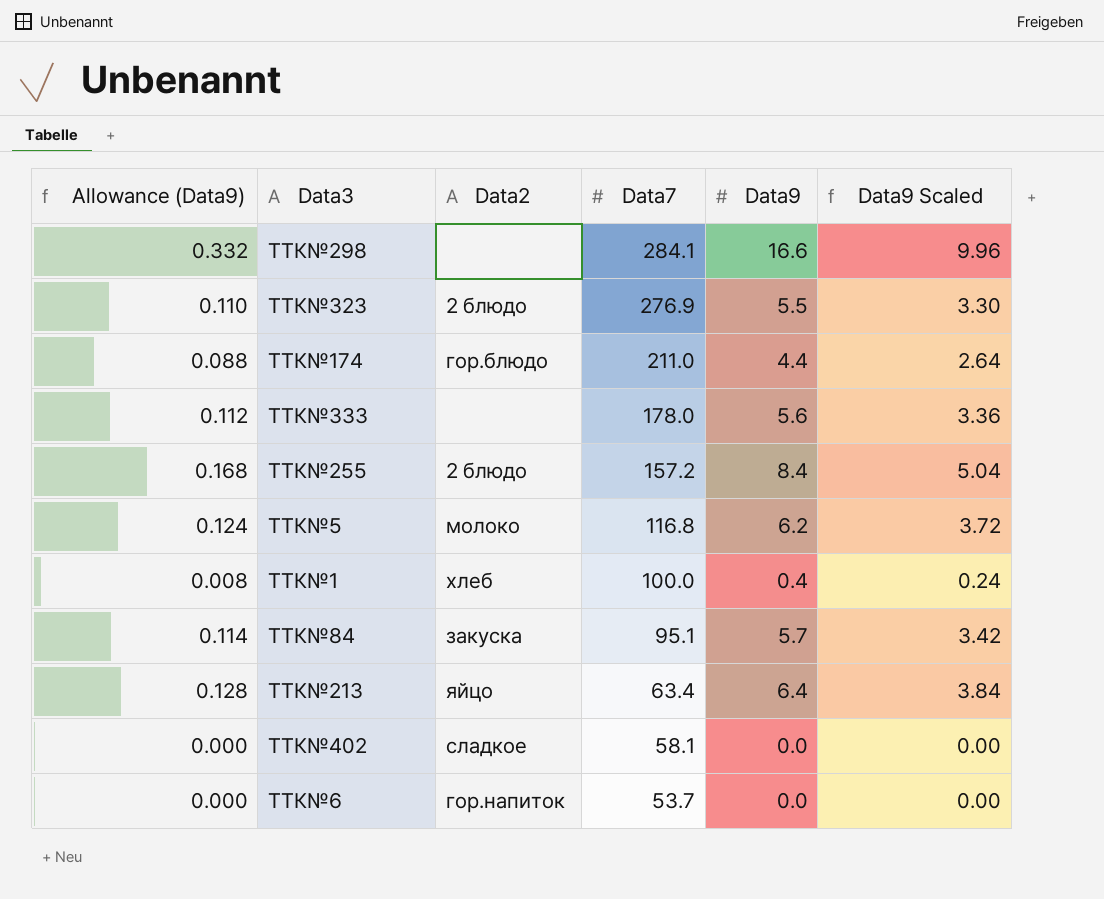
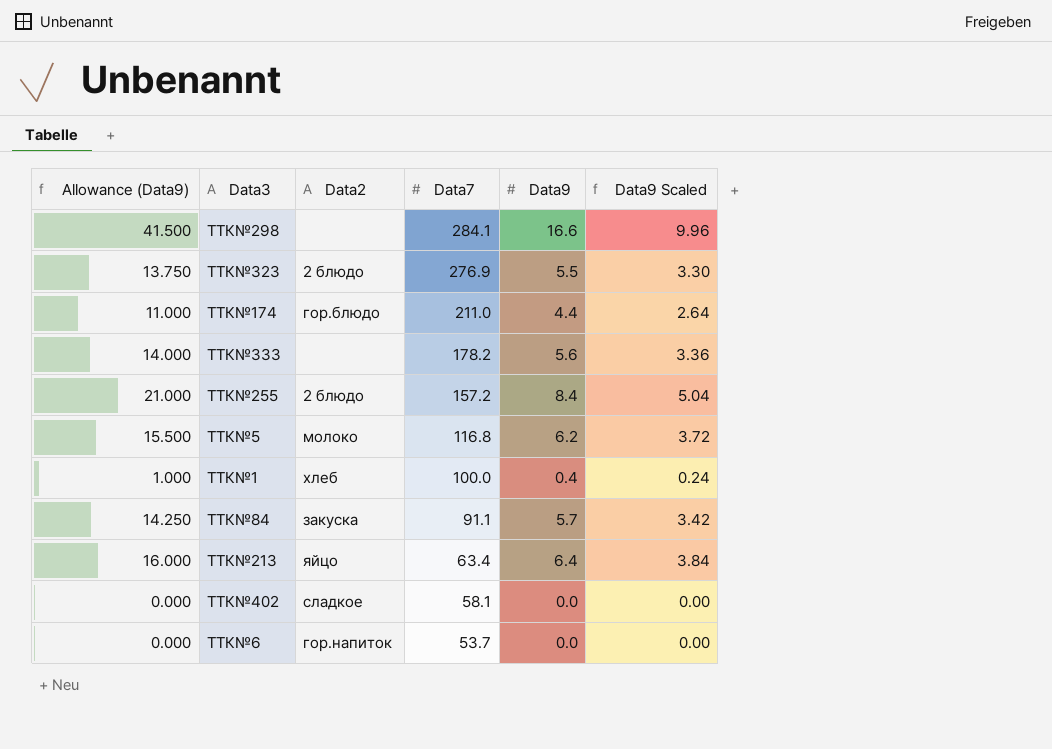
column Allowance (Data9) | formula: [Data9] * 0.02 -> [Data9] * 2.5
ТТК№333 | Data7: 178.0 -> 178.2
ТТК№84 | Data7: 95.1 -> 91.1

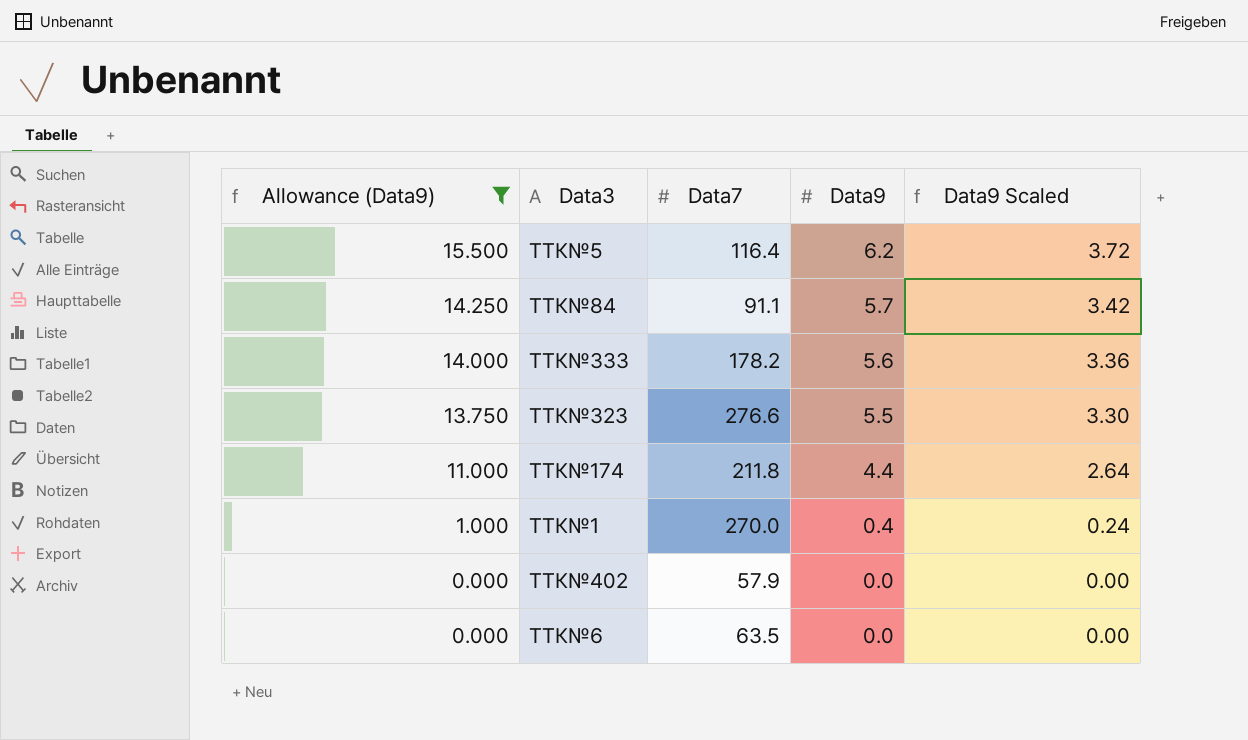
filter: none -> Allowance (Data9) <= 15.500
row order: Data7 descending -> Allowance (Data9) descending
column Data2 | position: 3 -> none
ТТК№5 | Data7: 116.8 -> 116.4
ТТК№323 | Data7: 276.9 -> 276.6
ТТК№174 | Data7: 211.0 -> 211.8
ТТК№1 | Data7: 100.0 -> 270.0
ТТК№402 | Data7: 58.1 -> 57.9
ТТК№6 | Data7: 53.7 -> 63.5

